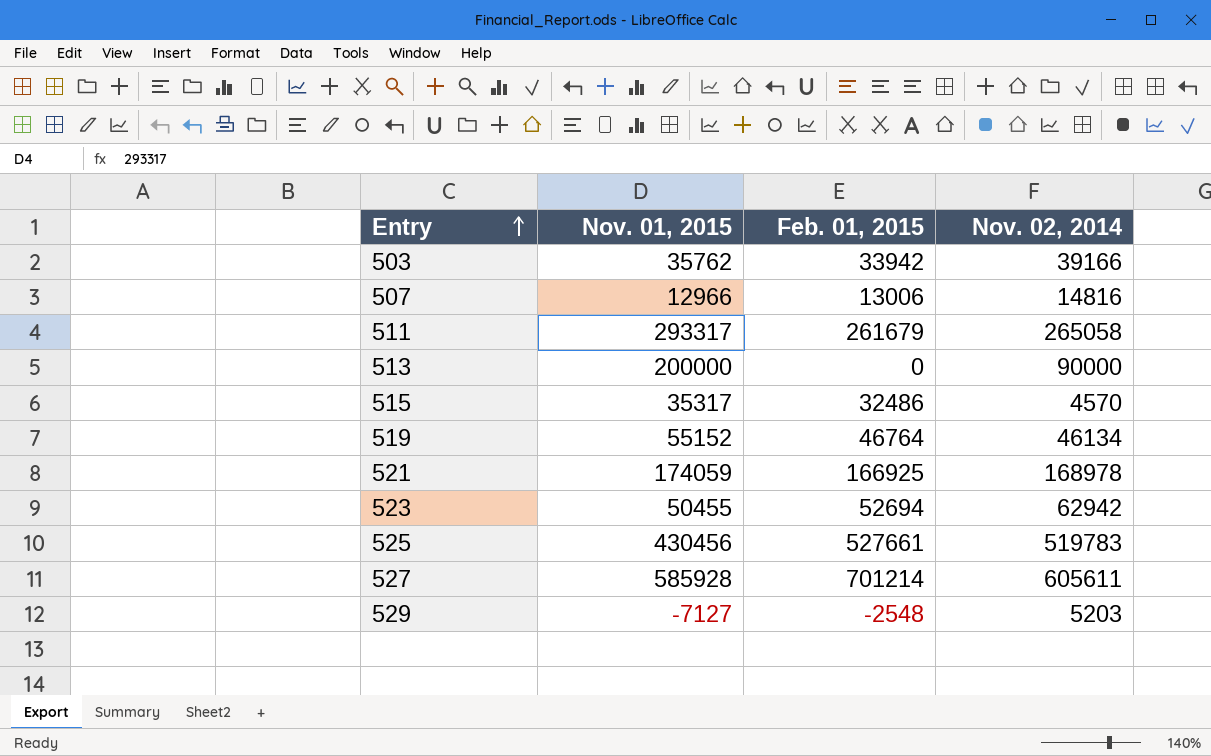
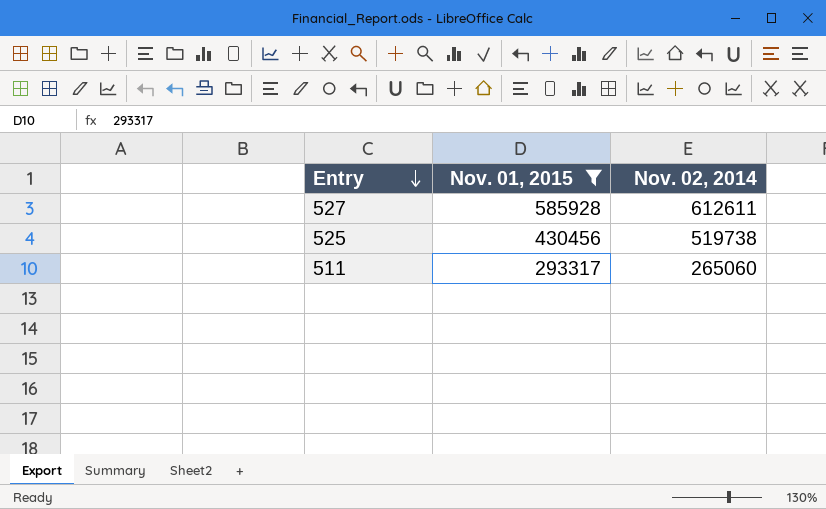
filter: none -> Nov. 01, 2015 >= 293317
row order: Entry ascending -> Entry descending
column Feb. 01, 2015 | position: 3 -> none
527 | Nov. 02, 2014: 605611 -> 612611
525 | Nov. 02, 2014: 519783 -> 519738
511 | Nov. 02, 2014: 265058 -> 265060

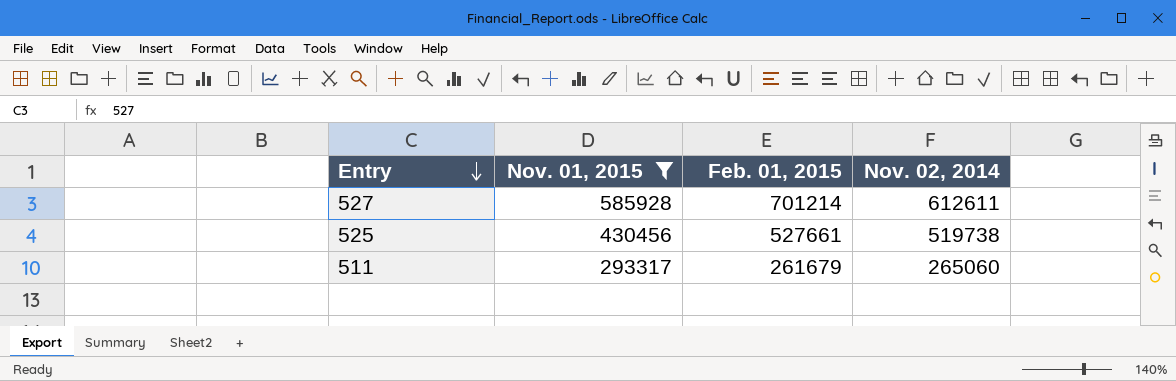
column Feb. 01, 2015 | position: none -> 3

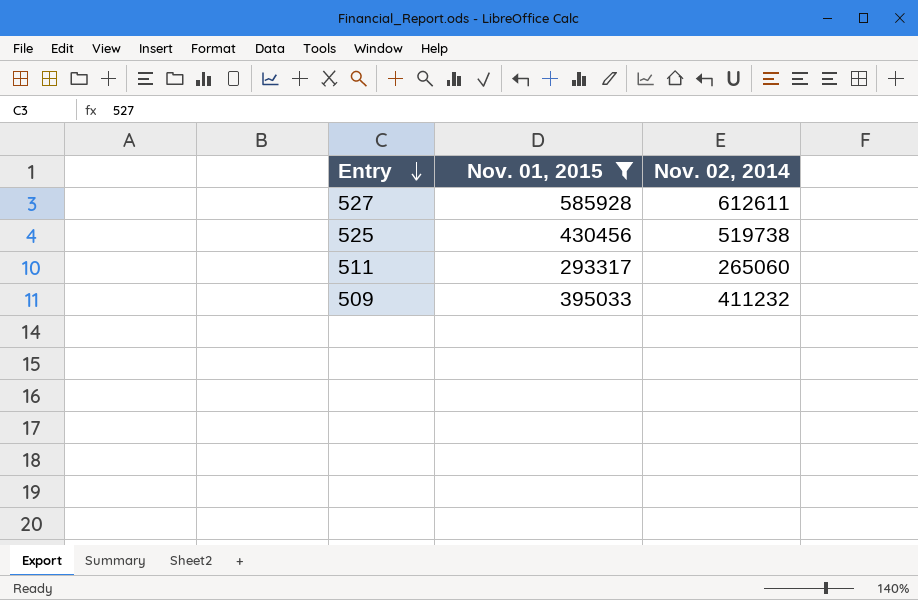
column Feb. 01, 2015 | position: 3 -> none
row 509: none -> 395033 | 411232

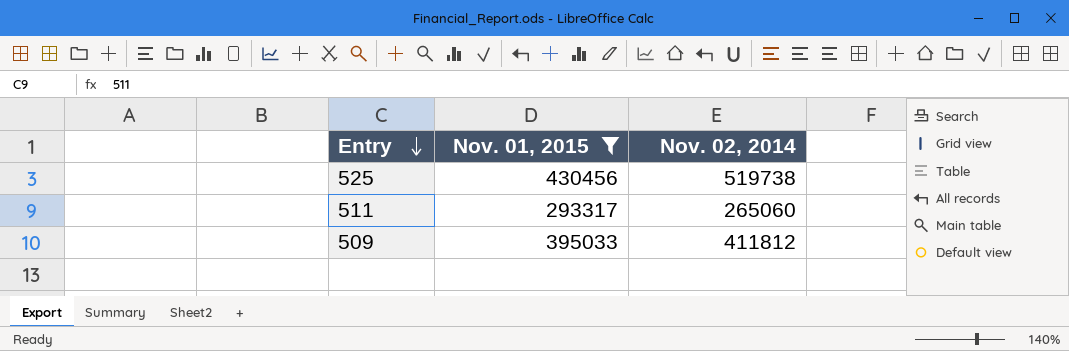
row 527: 585928 | 612611 -> none
509 | Nov. 02, 2014: 411232 -> 411812

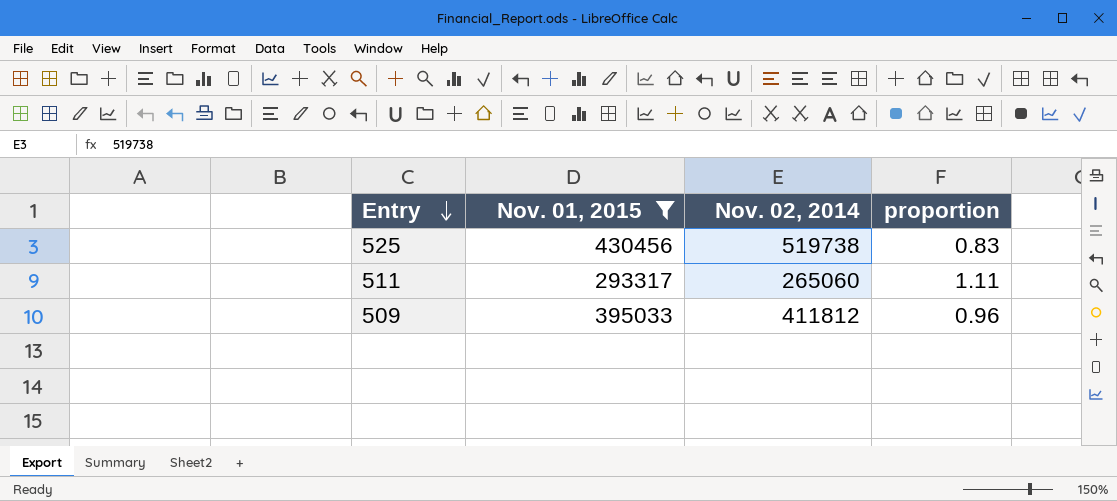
column proportion | formula: none -> [Nov. 01, 2015] / [Nov. 02, 2014]

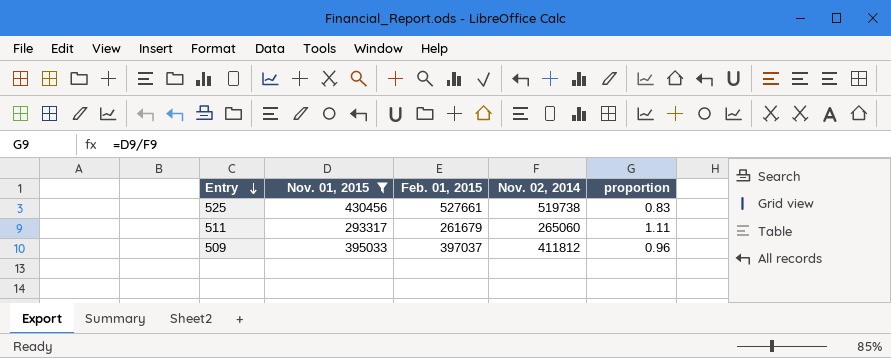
column Feb. 01, 2015 | position: none -> 3

